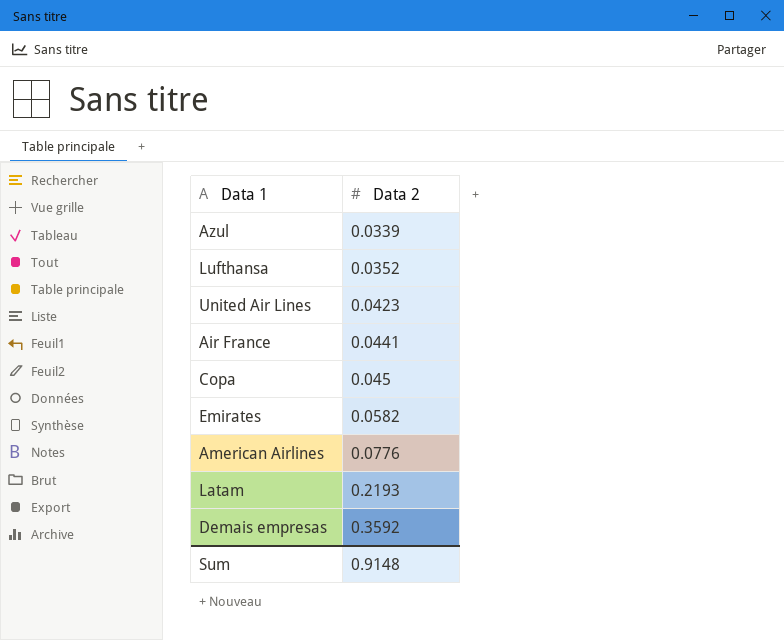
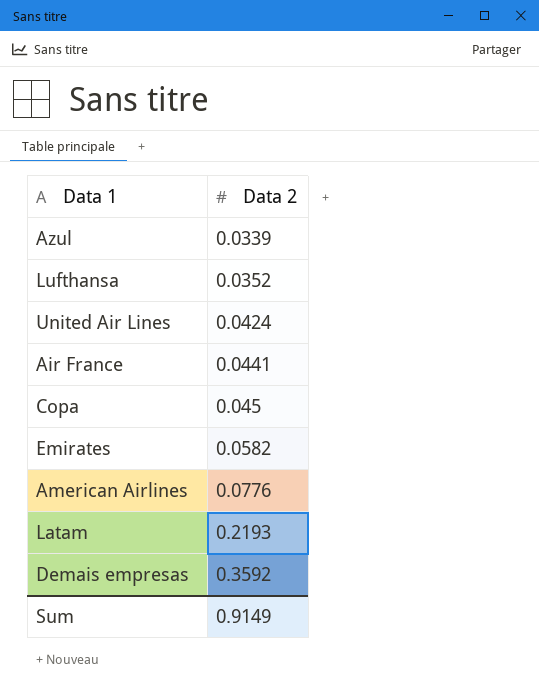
United Air Lines | Data 2: 0.0423 -> 0.0424
Sum | Data 2: 0.9148 -> 0.9149

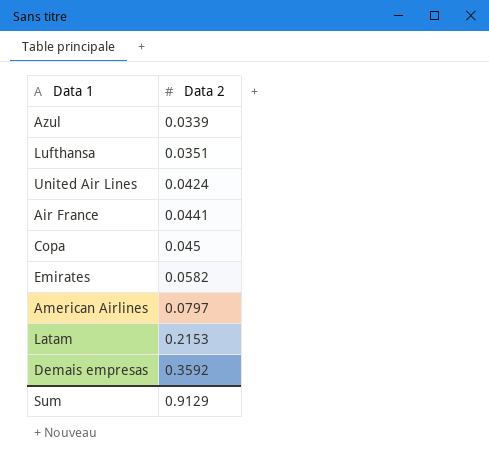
Lufthansa | Data 2: 0.0352 -> 0.0351
American Airlines | Data 2: 0.0776 -> 0.0797
Latam | Data 2: 0.2193 -> 0.2153
Sum | Data 2: 0.9149 -> 0.9129

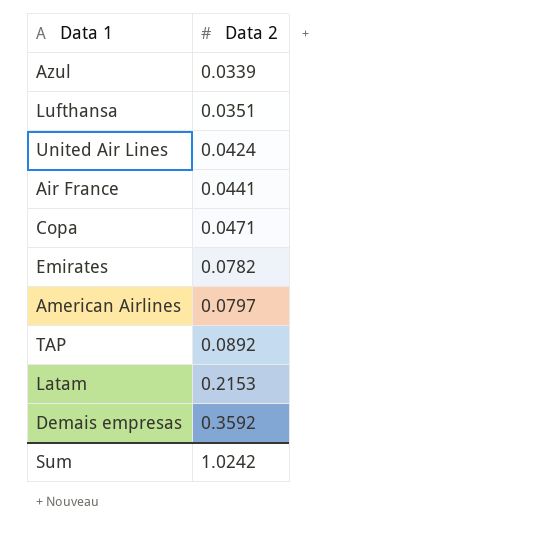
Copa | Data 2: 0.045 -> 0.0471
Emirates | Data 2: 0.0582 -> 0.0782
row TAP: none -> 0.0892
Sum | Data 2: 0.9129 -> 1.0242

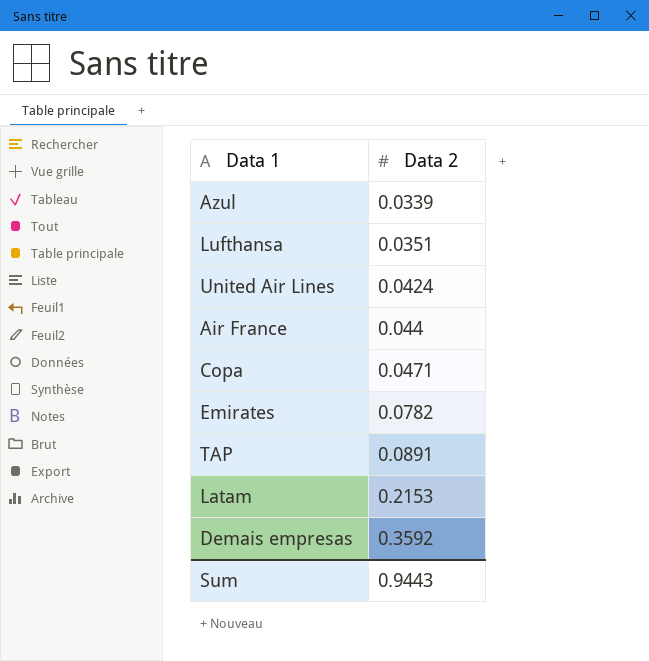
row American Airlines: 0.0797 -> none
Air France | Data 2: 0.0441 -> 0.044
TAP | Data 2: 0.0892 -> 0.0891
Sum | Data 2: 1.0242 -> 0.9443

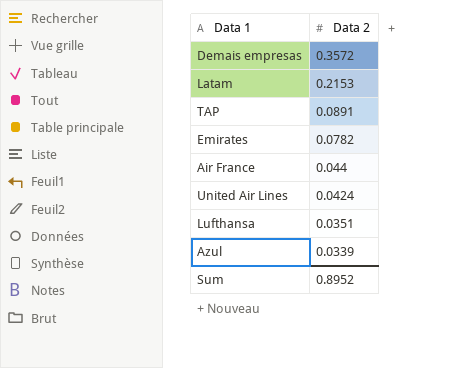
row order: Data 2 ascending -> Data 2 descending
row Copa: 0.0471 -> none
Demais empresas | Data 2: 0.3592 -> 0.3572
Sum | Data 2: 0.9443 -> 0.8952

